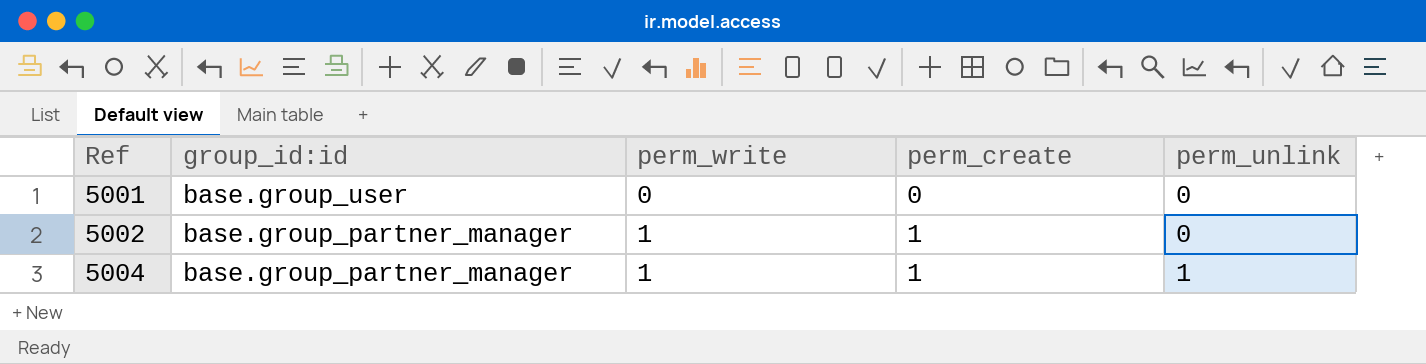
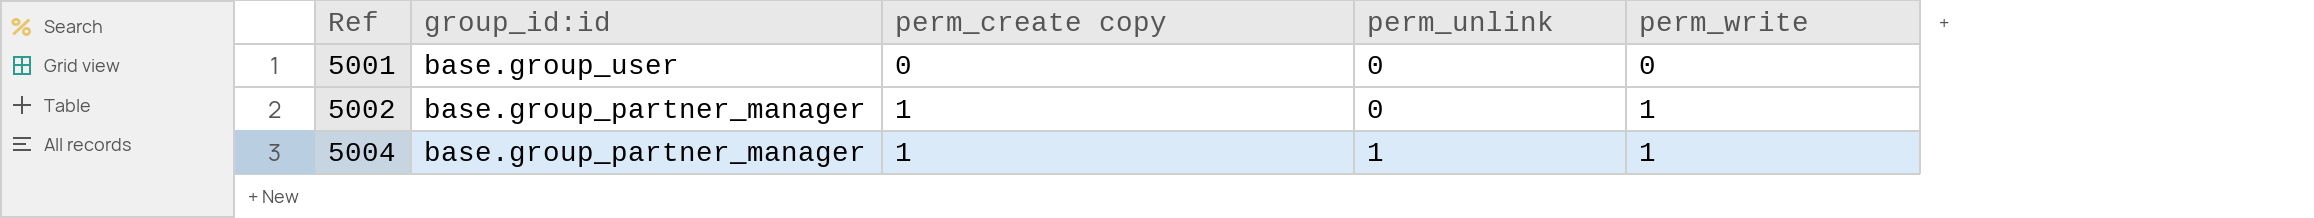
column name: perm_create -> perm_create copy
column perm_write | position: 3 -> 5

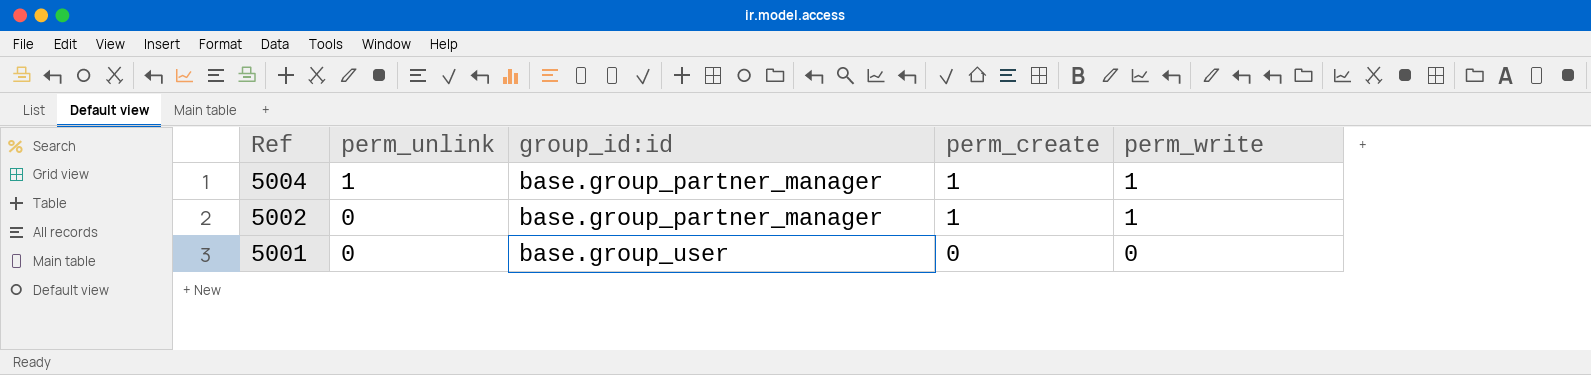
row order: Ref ascending -> Ref descending
column perm_unlink | position: 4 -> 2
column name: perm_create copy -> perm_create

